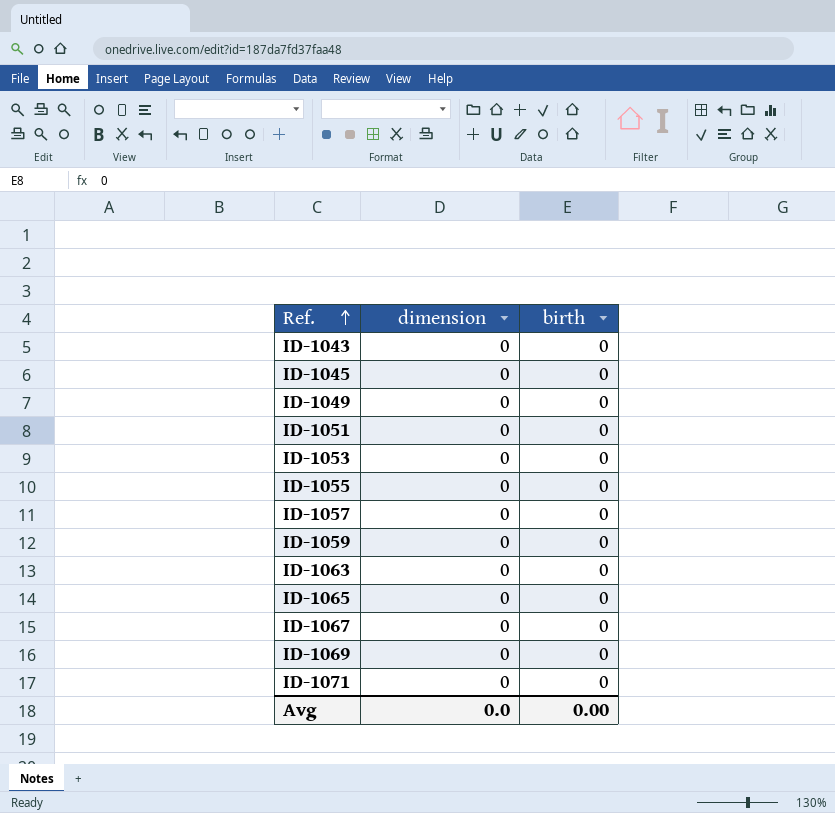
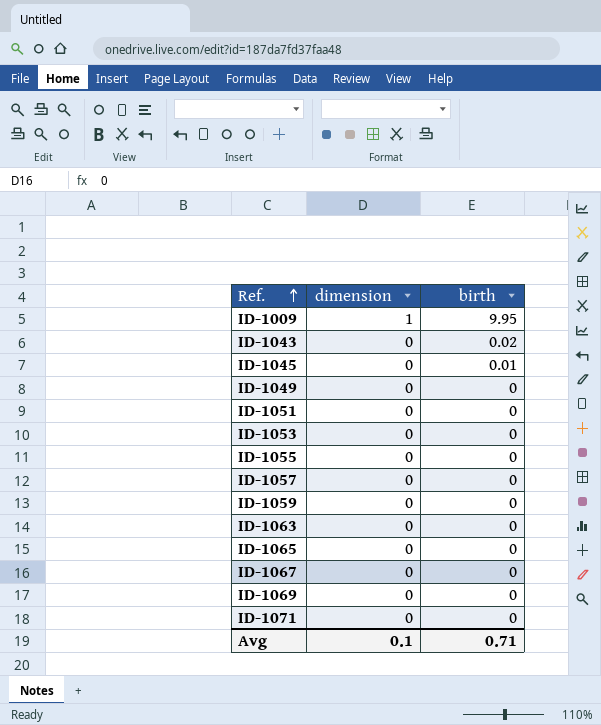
row ID-1009: none -> 1 | 9.95
ID-1043 | birth: 0 -> 0.02
ID-1045 | birth: 0 -> 0.01
Avg | dimension: 0.0 -> 0.1
Avg | birth: 0.00 -> 0.71

